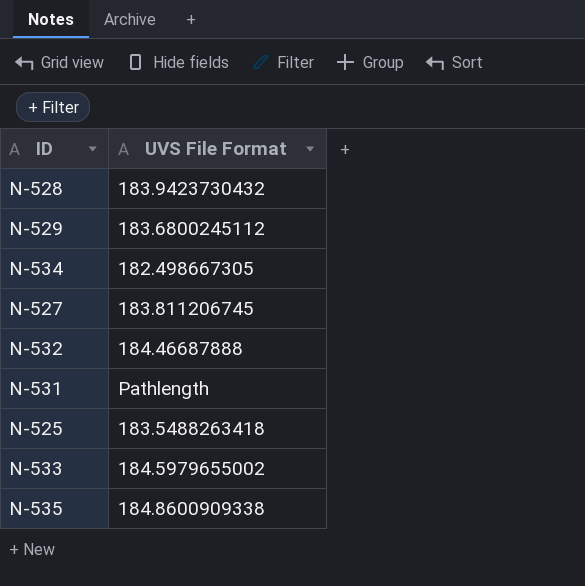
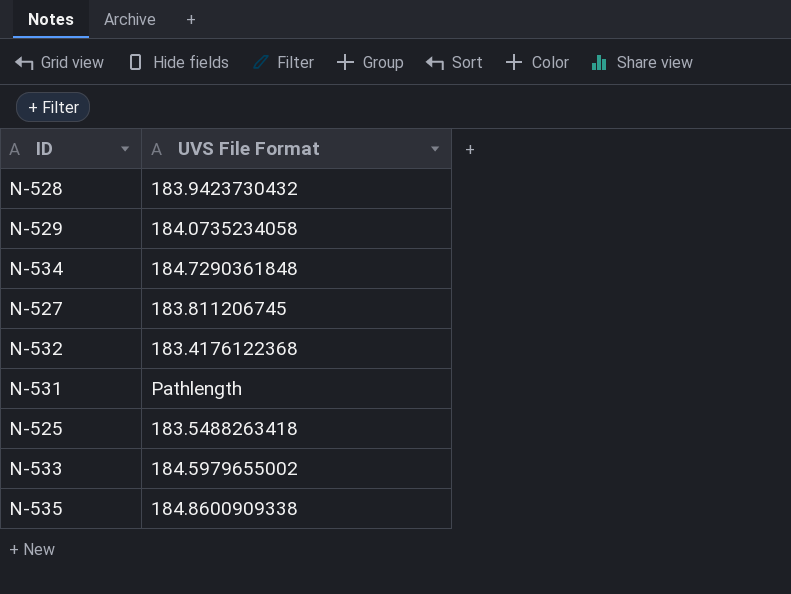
N-529 | UVS File Format: 183.6800245112 -> 184.0735234058
N-534 | UVS File Format: 182.498667305 -> 184.7290361848
N-532 | UVS File Format: 184.46687888 -> 183.4176122368

